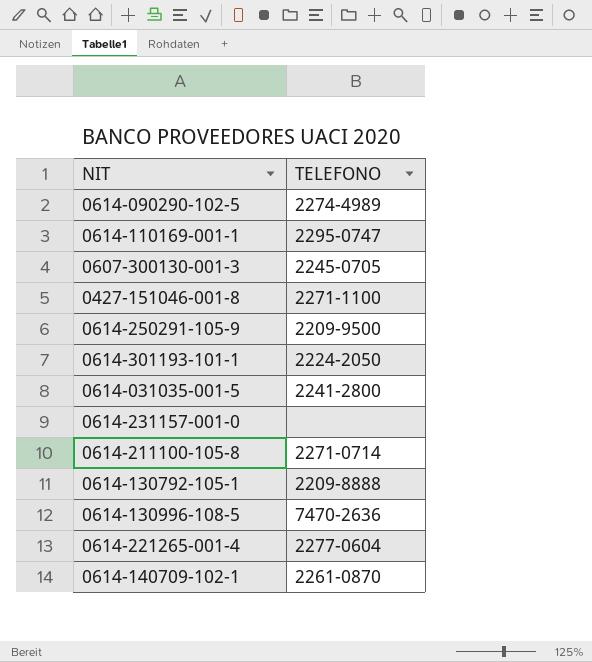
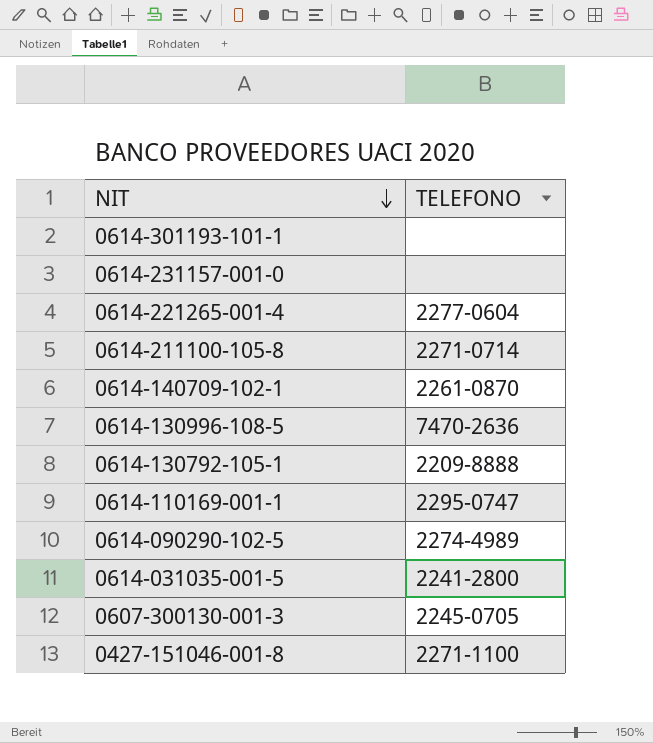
row order: none -> NIT descending
row 0614-250291-105-9: 2209-9500 -> none
0614-301193-101-1 | TELEFONO: 2224-2050 -> none

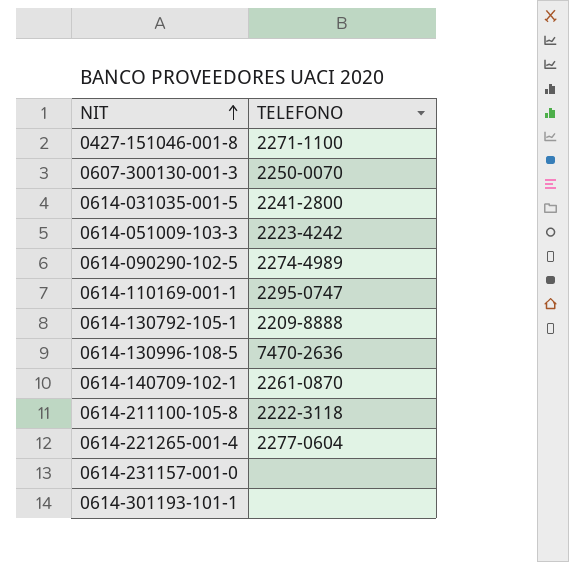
row order: NIT descending -> NIT ascending
0607-300130-001-3 | TELEFONO: 2245-0705 -> 2250-0070
row 0614-051009-103-3: none -> 2223-4242
0614-211100-105-8 | TELEFONO: 2271-0714 -> 2222-3118

